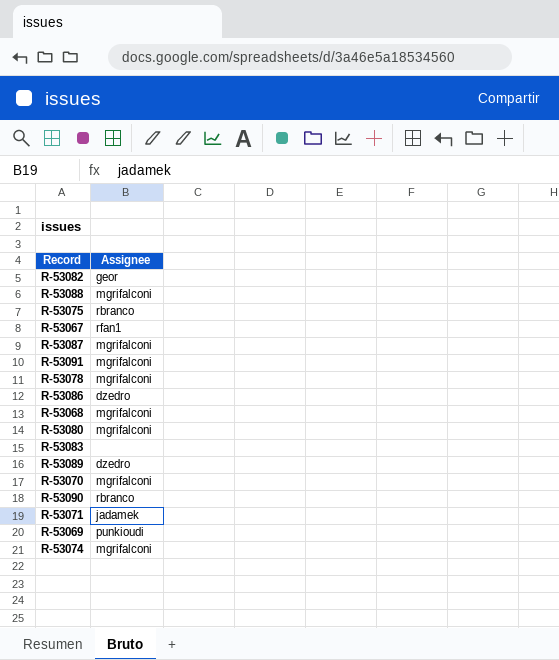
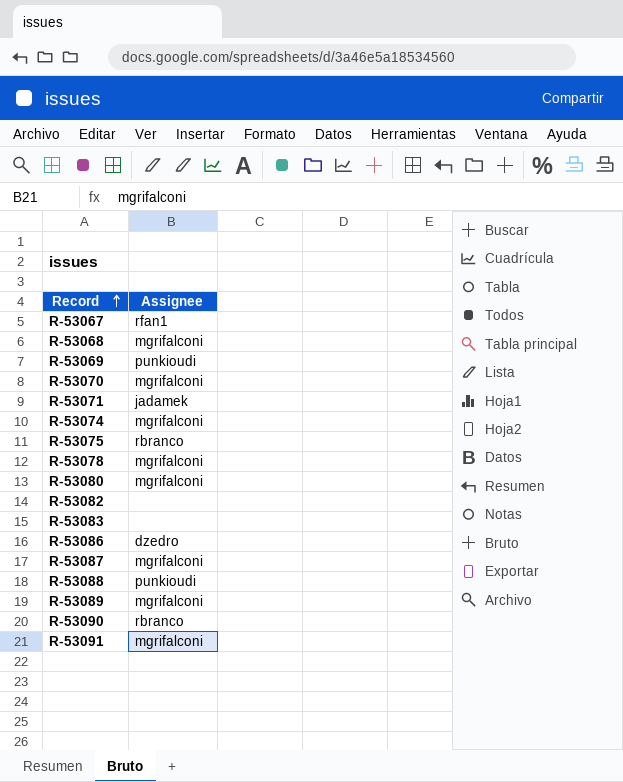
row order: none -> Record ascending
R-53082 | Assignee: geor -> none
R-53088 | Assignee: mgrifalconi -> punkioudi
R-53089 | Assignee: dzedro -> mgrifalconi

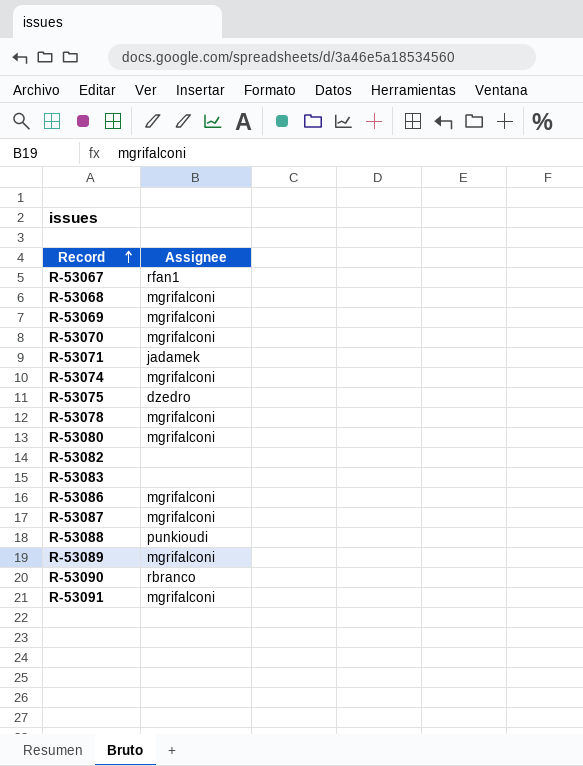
R-53069 | Assignee: punkioudi -> mgrifalconi
R-53075 | Assignee: rbranco -> dzedro
R-53086 | Assignee: dzedro -> mgrifalconi

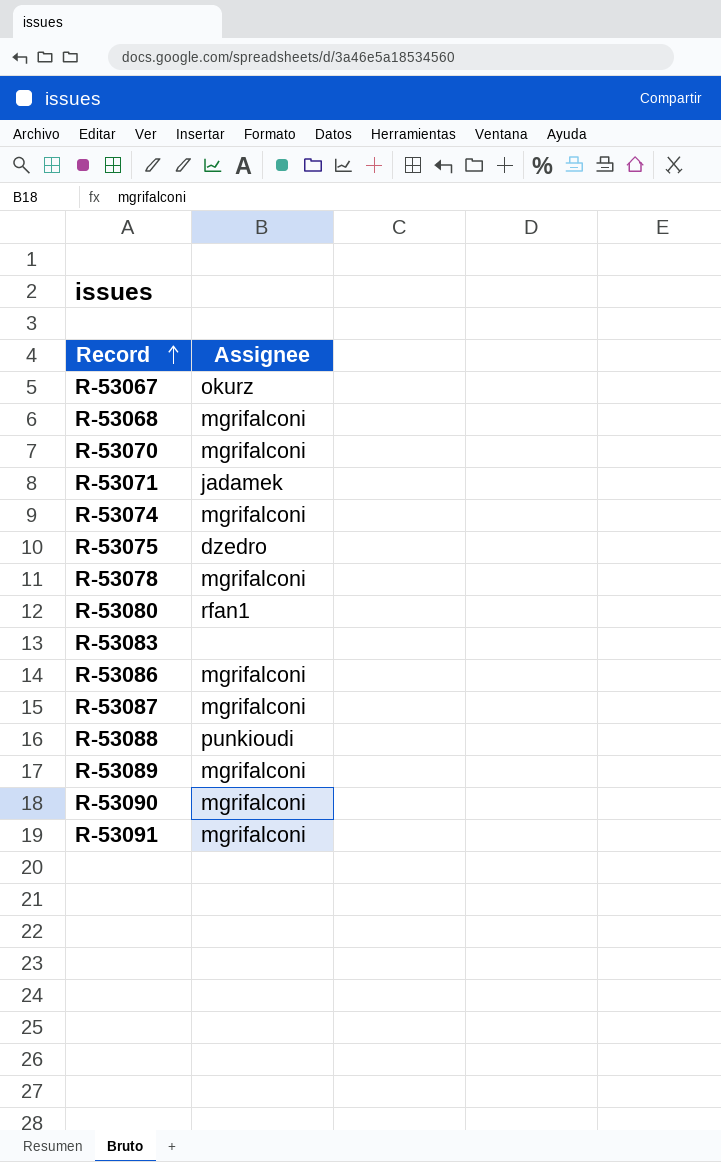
row R-53069: mgrifalconi -> none
row R-53082: none -> none
R-53067 | Assignee: rfan1 -> okurz
R-53080 | Assignee: mgrifalconi -> rfan1
R-53090 | Assignee: rbranco -> mgrifalconi

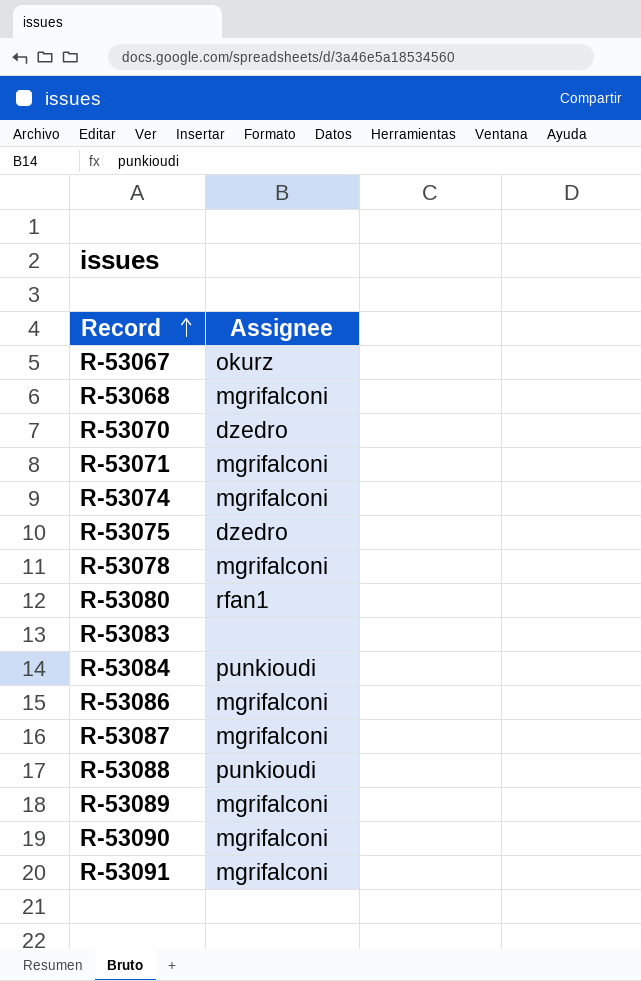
R-53070 | Assignee: mgrifalconi -> dzedro
R-53071 | Assignee: jadamek -> mgrifalconi
row R-53084: none -> punkioudi

